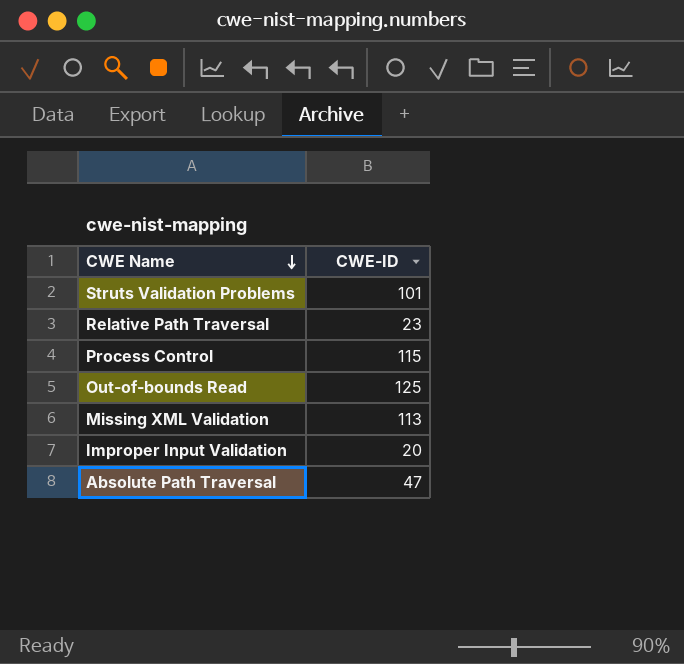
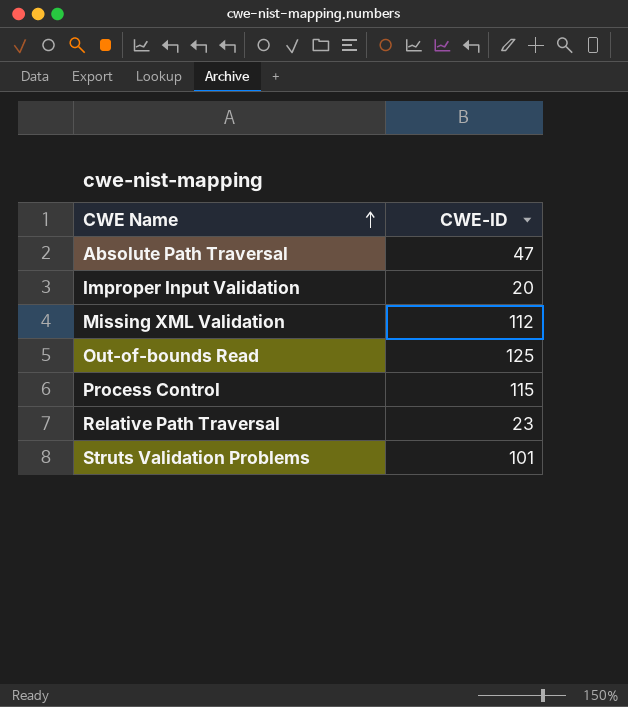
row order: CWE Name descending -> CWE Name ascending
Missing XML Validation | CWE-ID: 113 -> 112

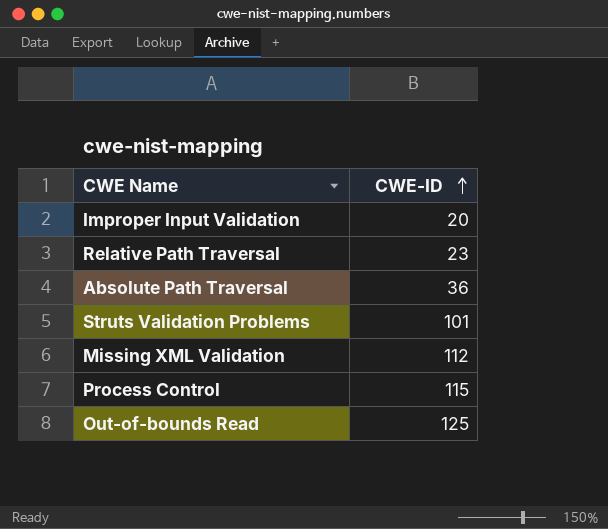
row order: CWE Name ascending -> CWE-ID ascending
Absolute Path Traversal | CWE-ID: 47 -> 36

